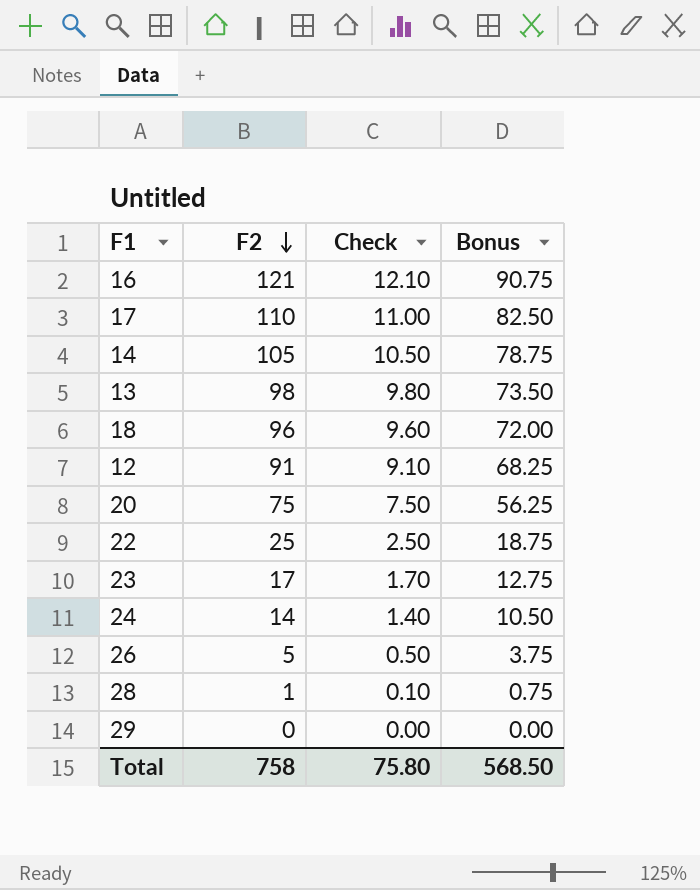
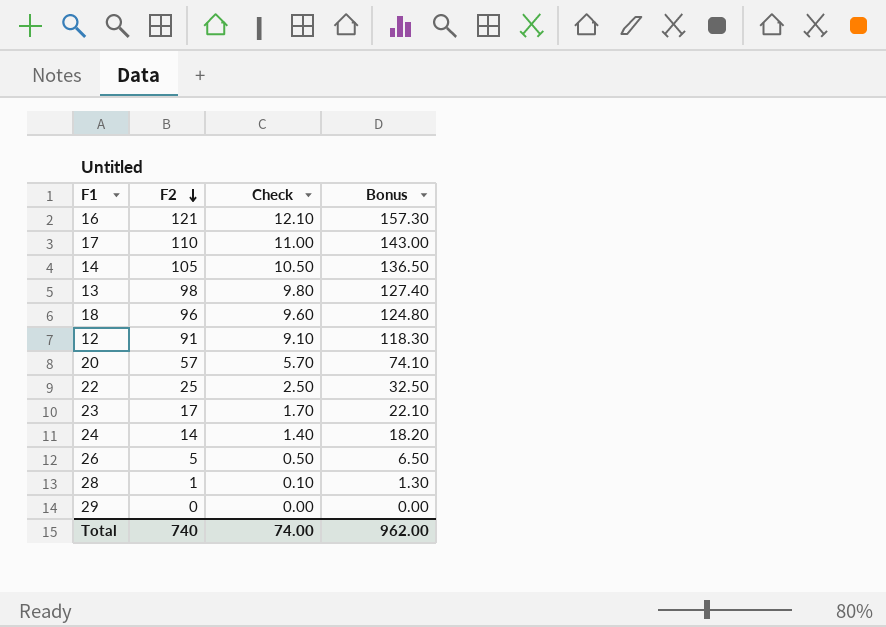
column Bonus | formula: [F2] * 0.75 -> [F2] * 1.3
20 | F2: 75 -> 57
20 | Check: 7.50 -> 5.70
Total | F2: 758 -> 740
Total | Check: 75.80 -> 74.00
Total | Bonus: 568.50 -> 962.00

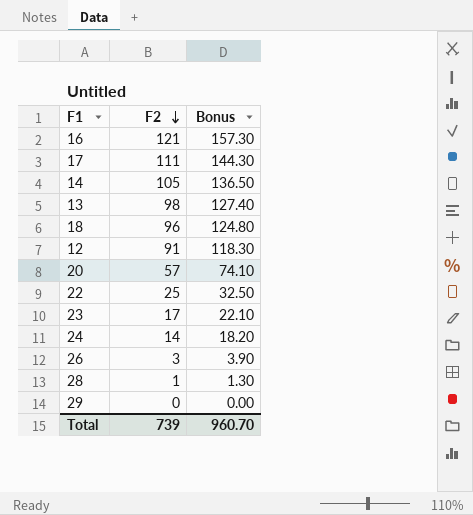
column Check | formula: [F2] * 0.1 -> none
17 | F2: 110 -> 111
17 | Bonus: 143.00 -> 144.30
26 | F2: 5 -> 3
26 | Bonus: 6.50 -> 3.90
Total | F2: 740 -> 739
Total | Bonus: 962.00 -> 960.70

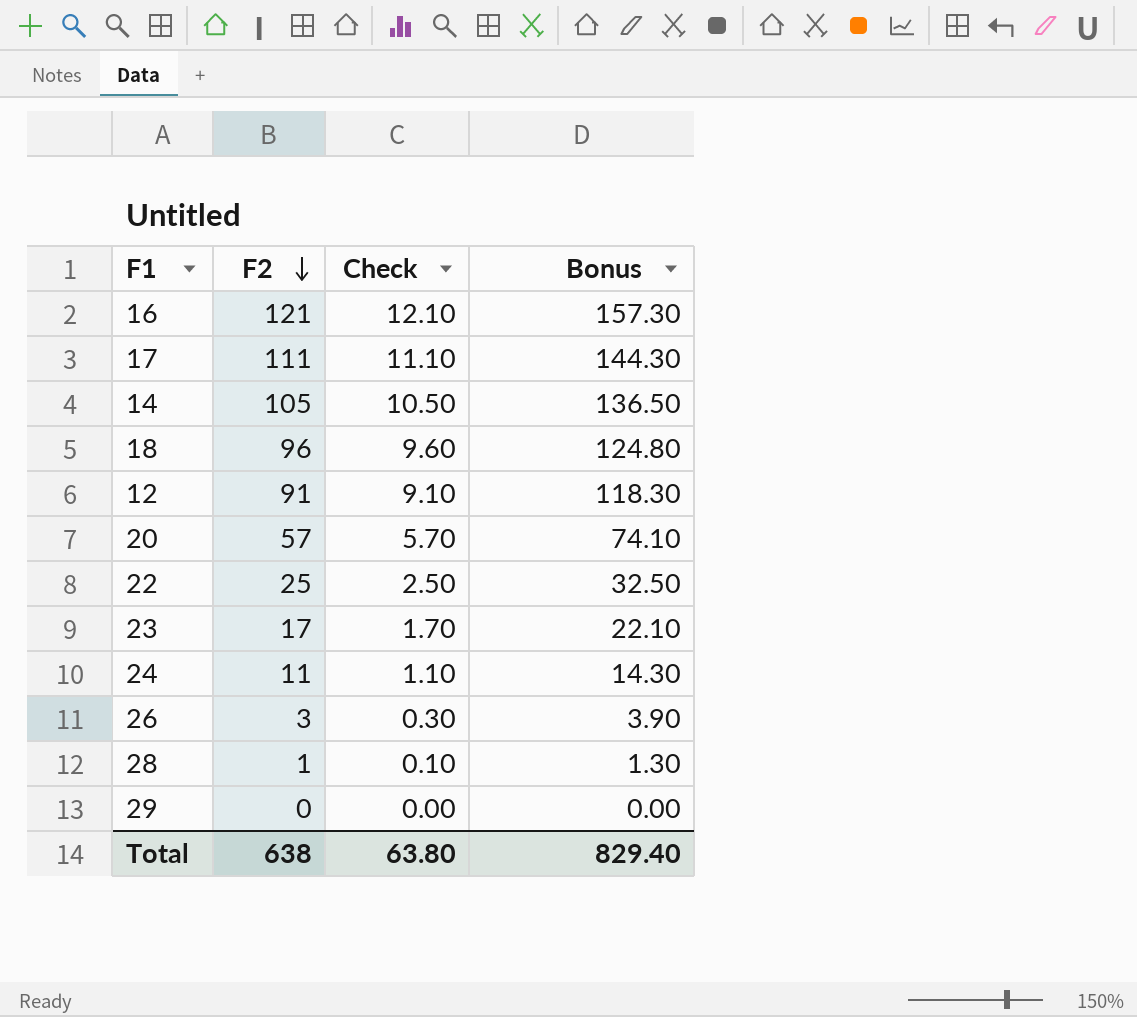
column Check | formula: none -> [F2] * 0.1
row 13: 98 | 127.40 -> none
24 | F2: 14 -> 11
24 | Bonus: 18.20 -> 14.30
Total | F2: 739 -> 638
Total | Bonus: 960.70 -> 829.40

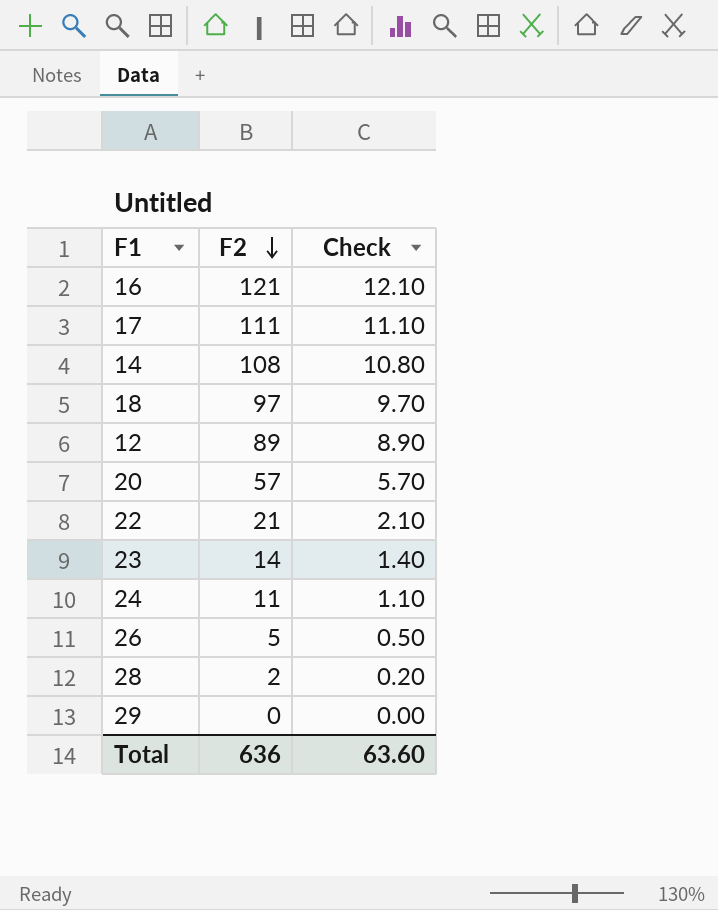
column Bonus | formula: [F2] * 1.3 -> none
14 | F2: 105 -> 108
14 | Check: 10.50 -> 10.80
18 | F2: 96 -> 97
18 | Check: 9.60 -> 9.70
12 | F2: 91 -> 89
12 | Check: 9.10 -> 8.90
22 | F2: 25 -> 21
22 | Check: 2.50 -> 2.10
23 | F2: 17 -> 14
23 | Check: 1.70 -> 1.40
26 | F2: 3 -> 5
26 | Check: 0.30 -> 0.50
28 | F2: 1 -> 2
28 | Check: 0.10 -> 0.20
Total | F2: 638 -> 636
Total | Check: 63.80 -> 63.60

